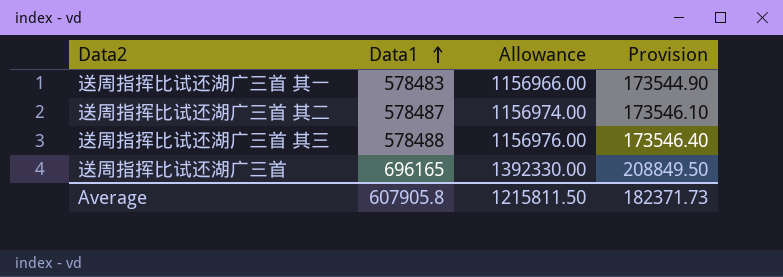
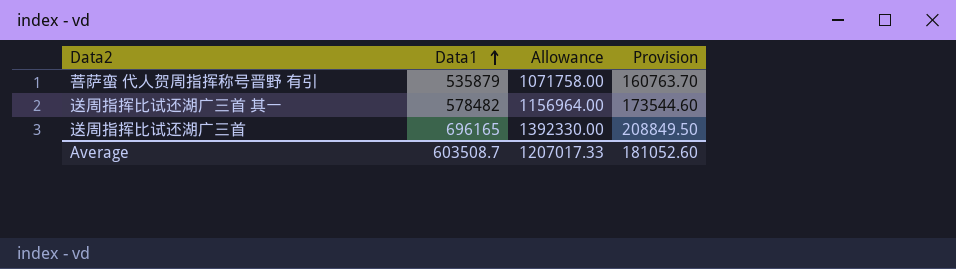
row 送周指挥比试还湖广三首 其二: 578487 | 1156974.00 | 173546.10 -> none
row 送周指挥比试还湖广三首 其三: 578488 | 1156976.00 | 173546.40 -> none
row 菩萨蛮 代人贺周指挥称号晋野 有引: none -> 535879 | 1071758.00 | 160763.70
送周指挥比试还湖广三首 其一 | Data1: 578483 -> 578482
送周指挥比试还湖广三首 其一 | Allowance: 1156966.00 -> 1156964.00
送周指挥比试还湖广三首 其一 | Provision: 173544.90 -> 173544.60
Average | Data1: 607905.8 -> 603508.7
Average | Allowance: 1215811.50 -> 1207017.33
Average | Provision: 182371.73 -> 181052.60

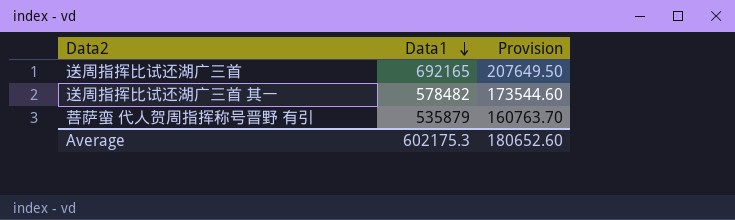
row order: Data1 ascending -> Data1 descending
column Allowance | formula: [Data1] * 2 -> none
送周指挥比试还湖广三首 | Data1: 696165 -> 692165
送周指挥比试还湖广三首 | Provision: 208849.50 -> 207649.50
Average | Data1: 603508.7 -> 602175.3
Average | Provision: 181052.60 -> 180652.60

